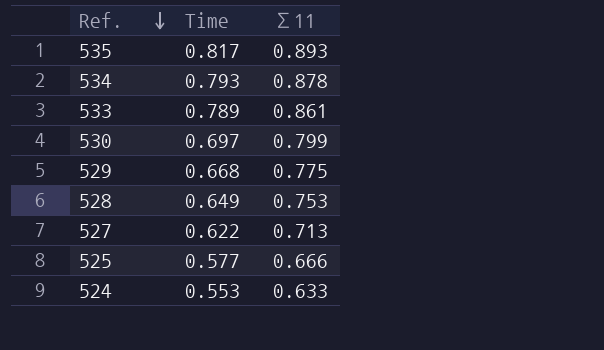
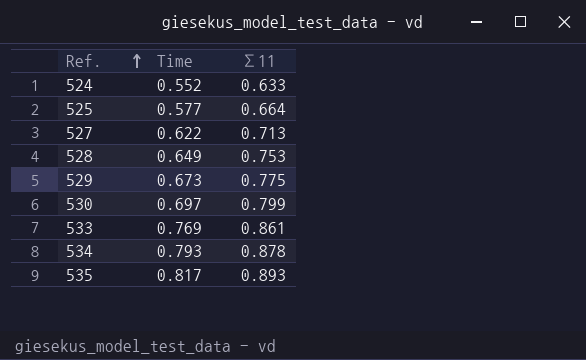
row order: Ref. descending -> Ref. ascending
524 | Time: 0.553 -> 0.552
525 | Σ11: 0.666 -> 0.664
529 | Time: 0.668 -> 0.673
533 | Time: 0.789 -> 0.769

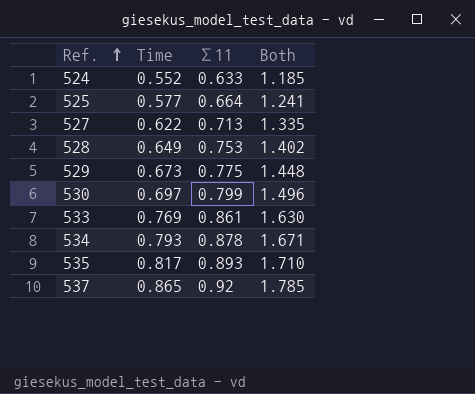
column Both | formula: none -> [Time] + [Σ11]
row 537: none -> 0.865 | 0.92 | 1.785

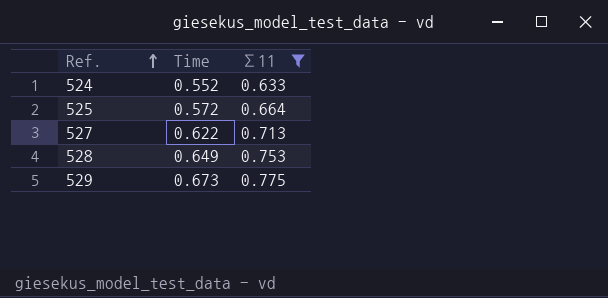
filter: none -> Σ11 <= 0.775
column Both | formula: [Time] + [Σ11] -> none
525 | Time: 0.577 -> 0.572

